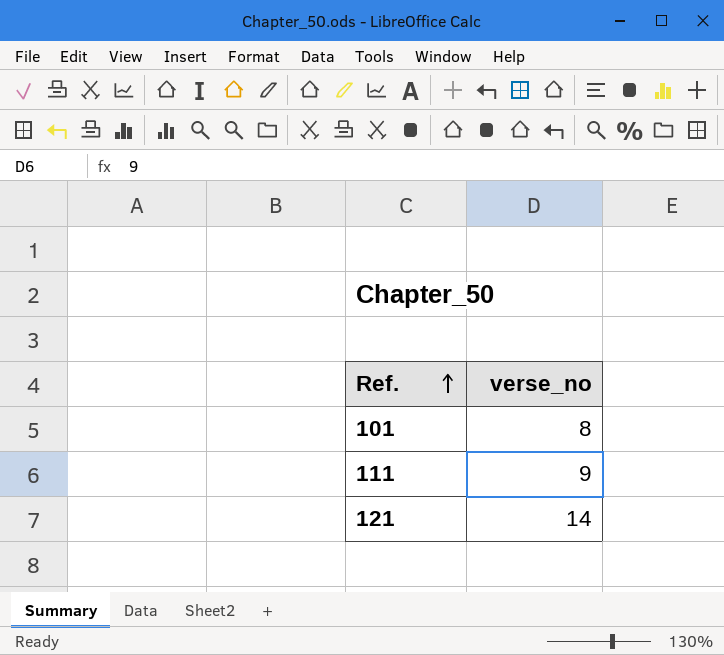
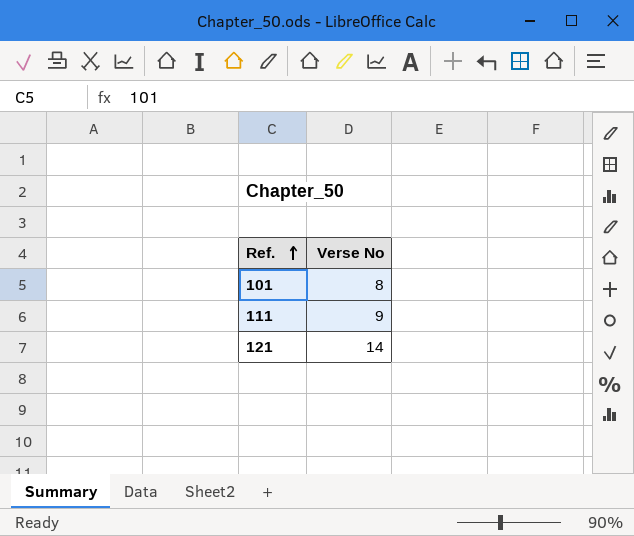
column name: verse_no -> Verse No

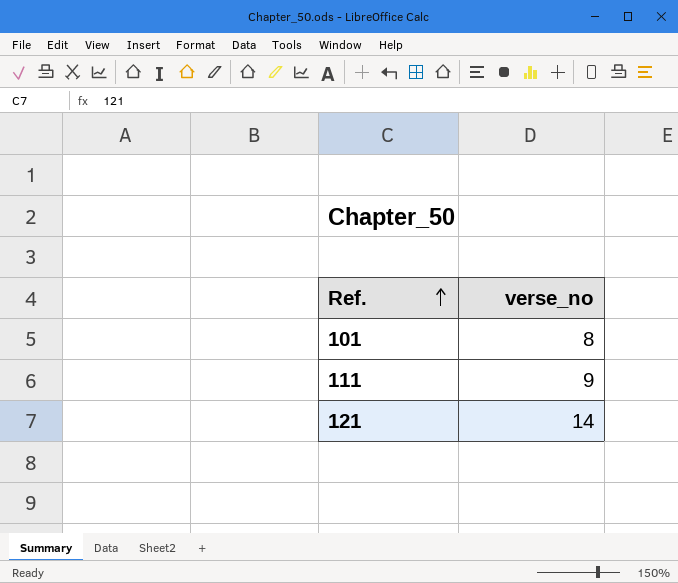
column name: Verse No -> verse_no

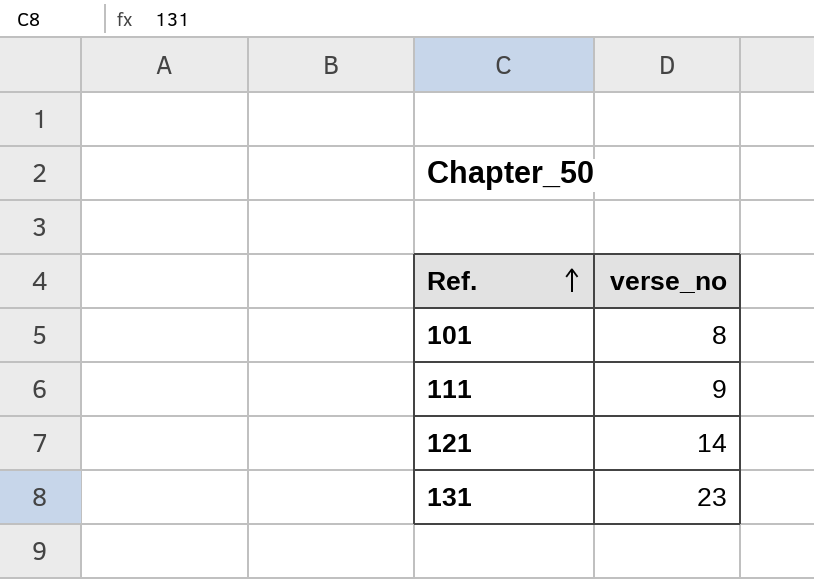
row 131: none -> 23

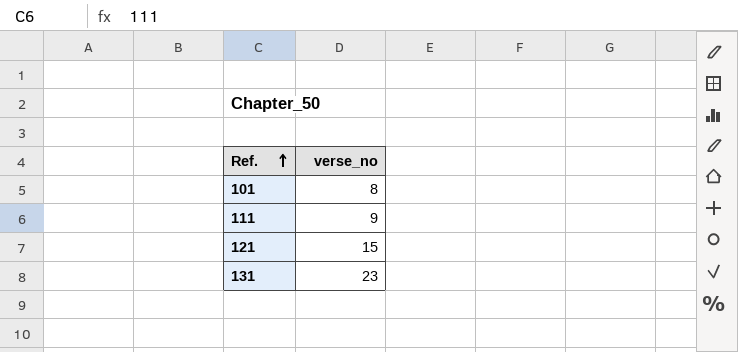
121 | verse_no: 14 -> 15

